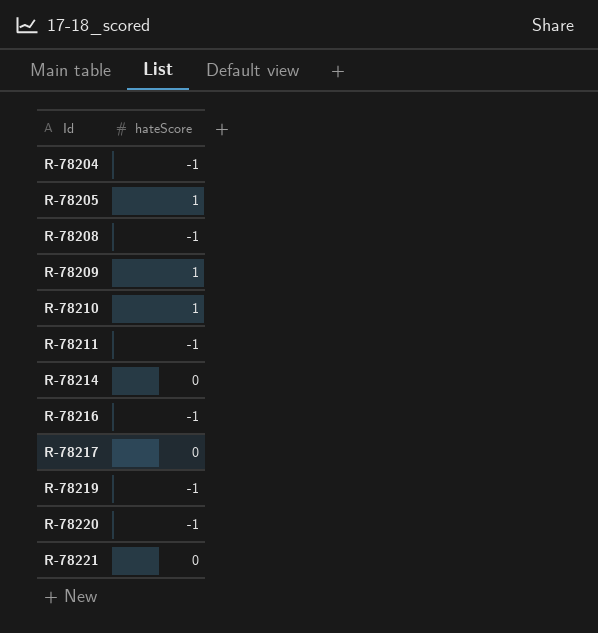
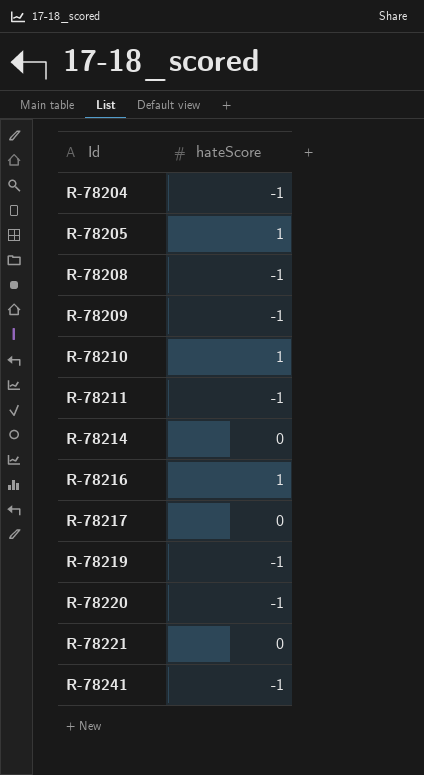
R-78209 | hateScore: 1 -> -1
R-78216 | hateScore: -1 -> 1
row R-78241: none -> -1

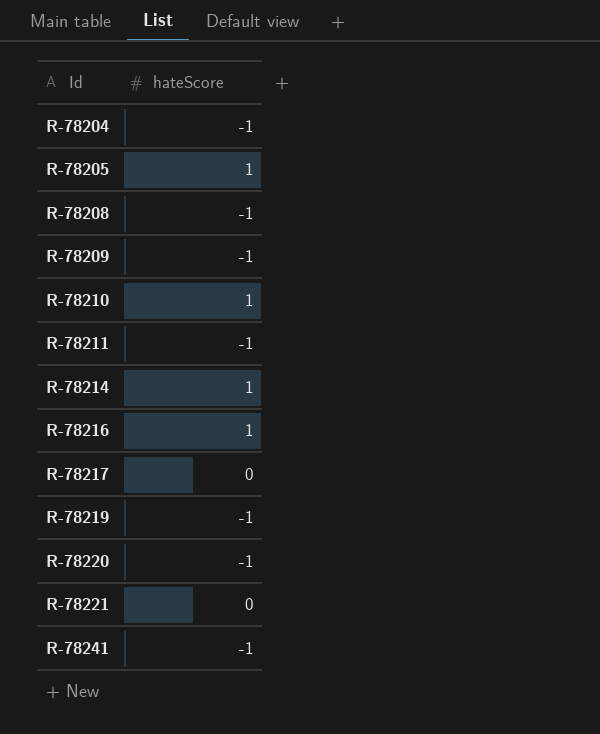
R-78214 | hateScore: 0 -> 1

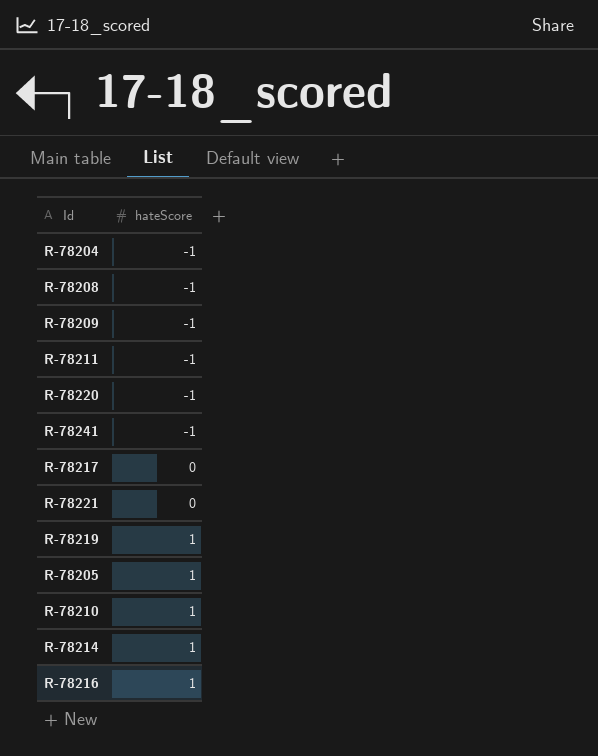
row order: Id ascending -> hateScore ascending
R-78219 | hateScore: -1 -> 1

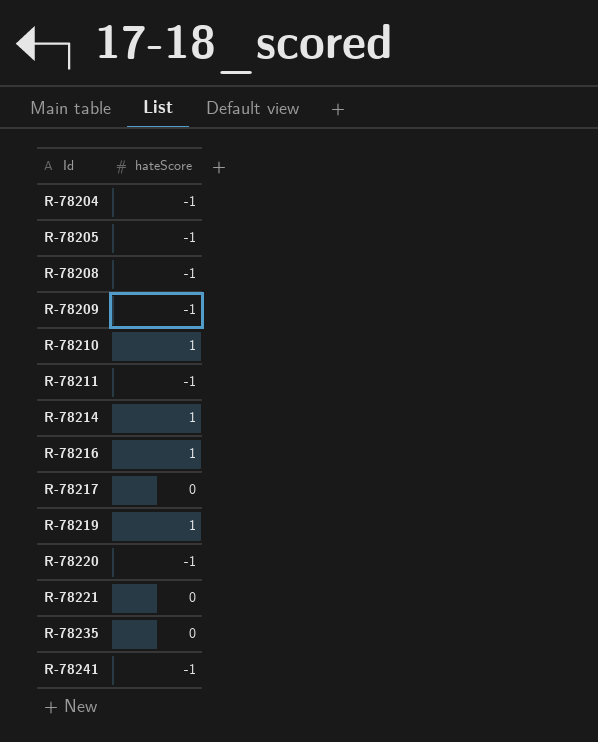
row order: hateScore ascending -> Id ascending
R-78205 | hateScore: 1 -> -1
row R-78235: none -> 0

